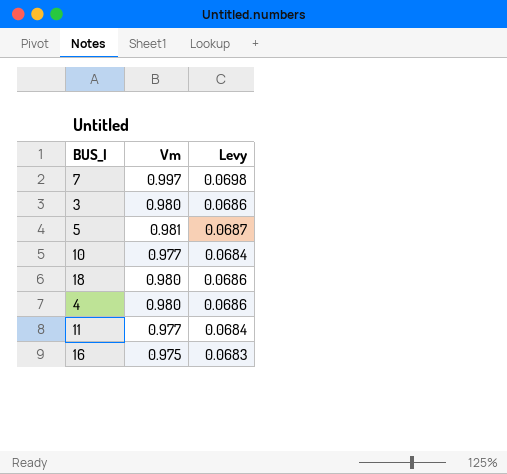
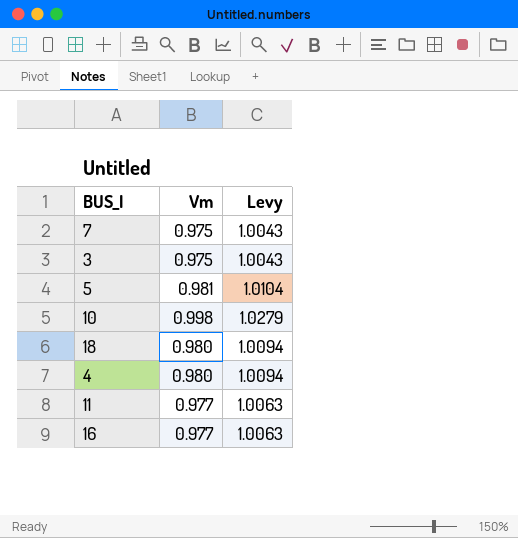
column Levy | formula: [Vm] * 0.07 -> [Vm] * 1.03
7 | Vm: 0.997 -> 0.975
3 | Vm: 0.980 -> 0.975
10 | Vm: 0.977 -> 0.998
16 | Vm: 0.975 -> 0.977

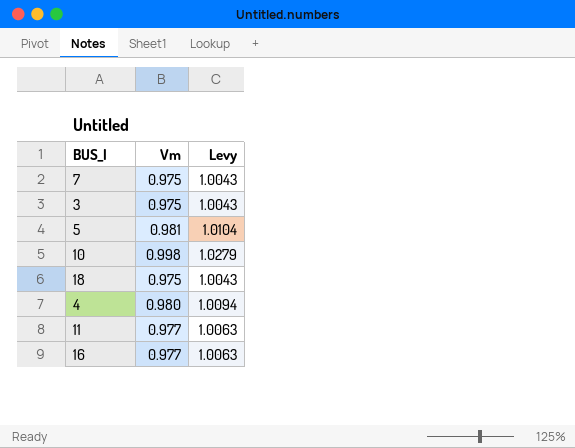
18 | Vm: 0.980 -> 0.975
18 | Levy: 1.0094 -> 1.0043

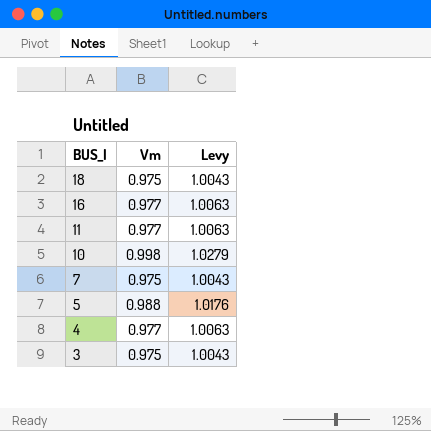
row order: none -> BUS_I descending
5 | Vm: 0.981 -> 0.988
5 | Levy: 1.0104 -> 1.0176
4 | Vm: 0.980 -> 0.977
4 | Levy: 1.0094 -> 1.0063

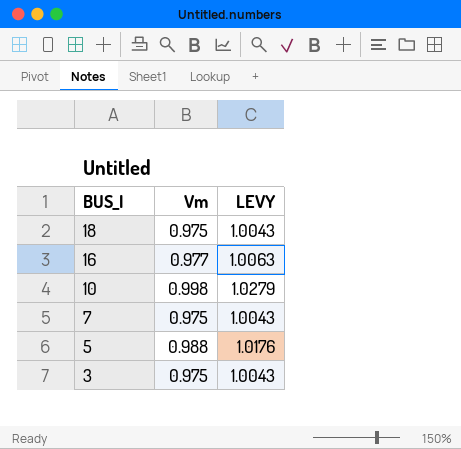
column name: Levy -> LEVY
row 11: 0.977 | 1.0063 -> none
row 4: 0.977 | 1.0063 -> none

